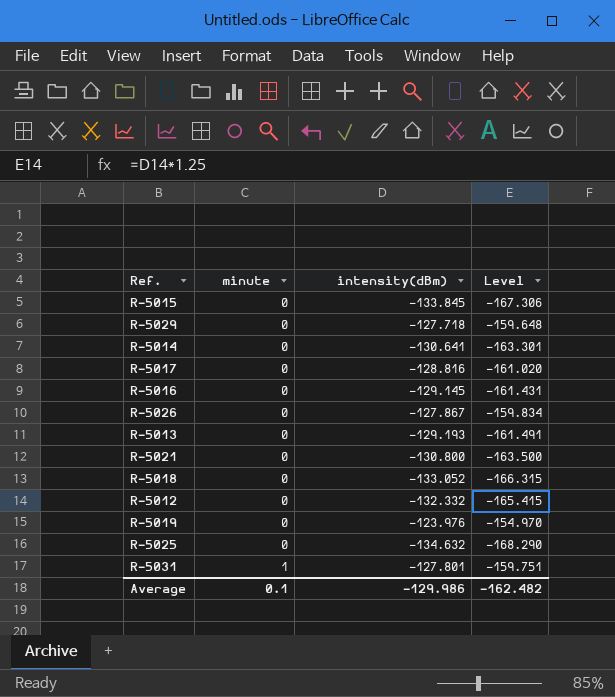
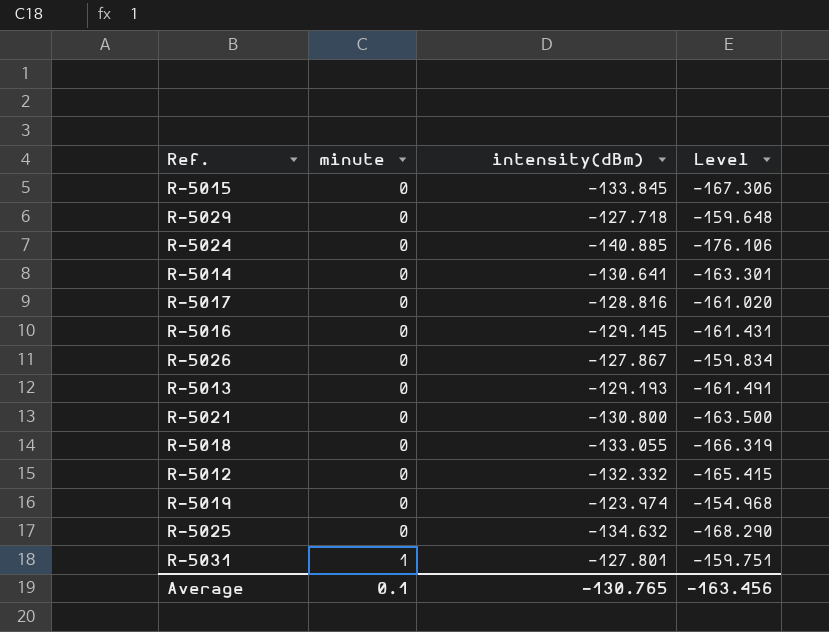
row R-5024: none -> 0 | -140.885 | -176.106
R-5018 | intensity(dBm): -133.052 -> -133.055
R-5018 | Level: -166.315 -> -166.319
R-5019 | intensity(dBm): -123.976 -> -123.974
R-5019 | Level: -154.970 -> -154.968
Average | intensity(dBm): -129.986 -> -130.765
Average | Level: -162.482 -> -163.456

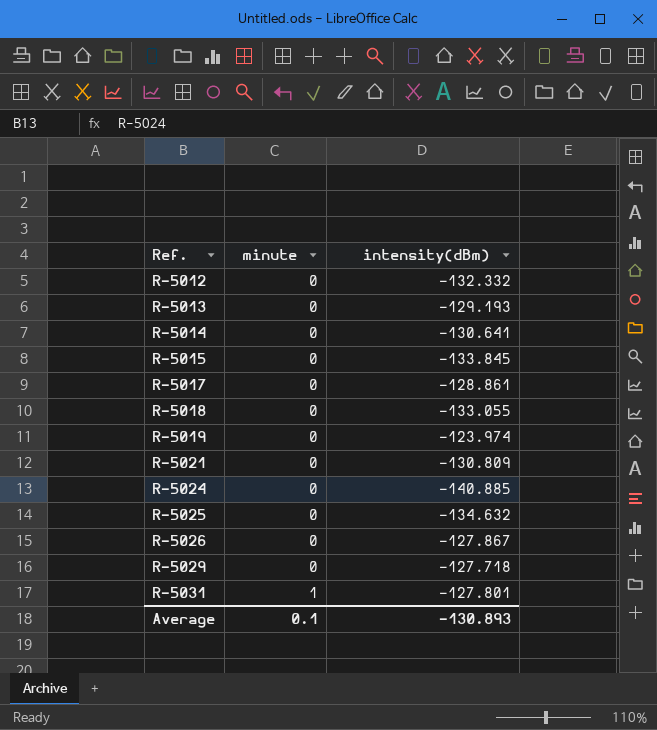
row order: minute ascending -> Ref. ascending
column Level | formula: [intensity(dBm)] * 1.25 -> none
row R-5016: 0 | -129.145 | -161.431 -> none
R-5017 | intensity(dBm): -128.816 -> -128.861
R-5021 | intensity(dBm): -130.800 -> -130.809
Average | intensity(dBm): -130.765 -> -130.893

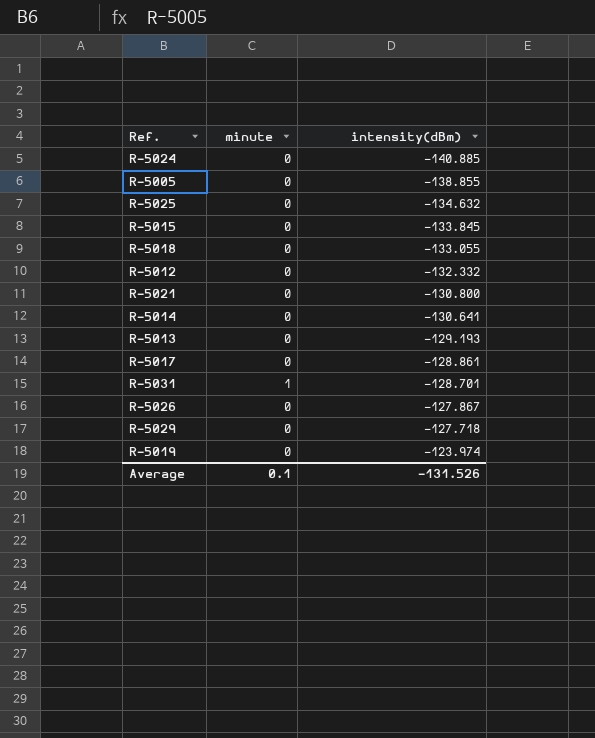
row order: Ref. ascending -> intensity(dBm) ascending
row R-5005: none -> 0 | -138.855
R-5021 | intensity(dBm): -130.809 -> -130.800
R-5031 | intensity(dBm): -127.801 -> -128.701
Average | intensity(dBm): -130.893 -> -131.526

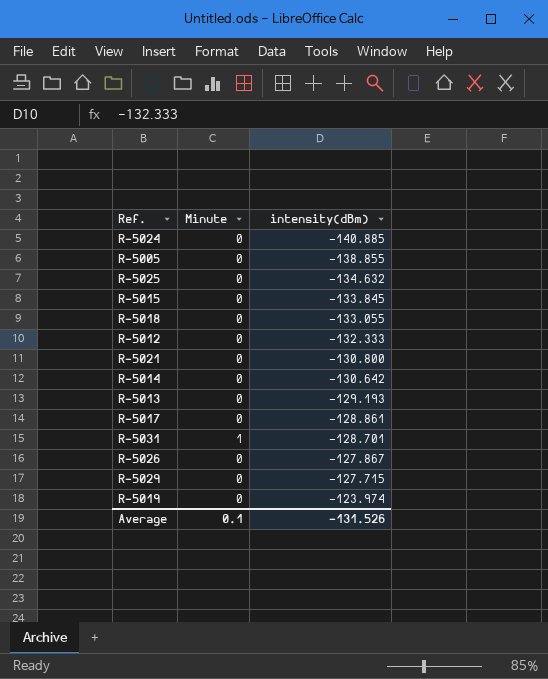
column name: minute -> Minute
R-5012 | intensity(dBm): -132.332 -> -132.333
R-5014 | intensity(dBm): -130.641 -> -130.642
R-5029 | intensity(dBm): -127.718 -> -127.715

